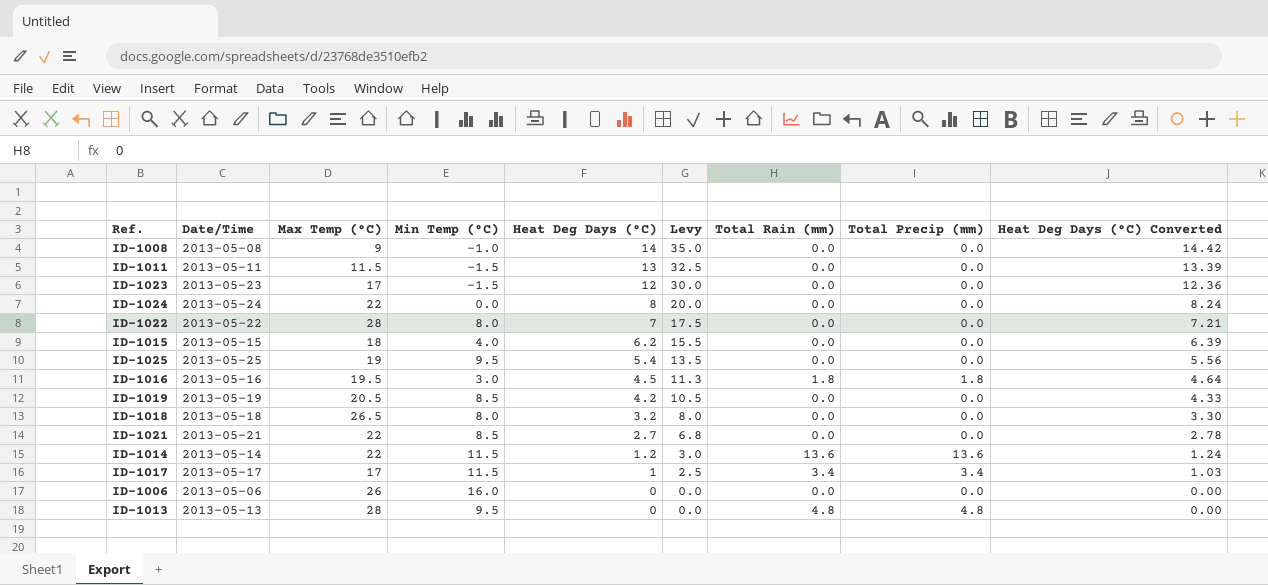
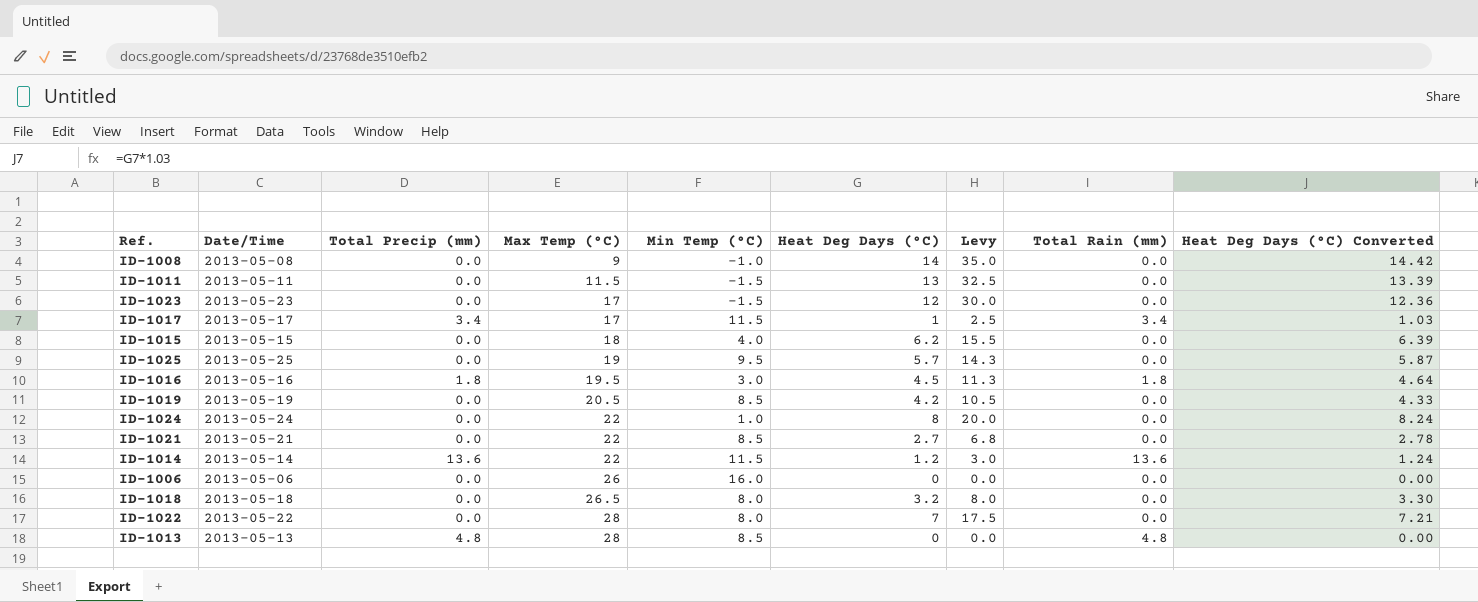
row order: Heat Deg Days (°C) descending -> Max Temp (°C) ascending
column Total Precip (mm) | position: 8 -> 3
ID-1025 | Heat Deg Days (°C): 5.4 -> 5.7
ID-1025 | Levy: 13.5 -> 14.3
ID-1025 | Heat Deg Days (°C) Converted: 5.56 -> 5.87
ID-1024 | Min Temp (°C): 0.0 -> 1.0
ID-1013 | Min Temp (°C): 9.5 -> 8.5

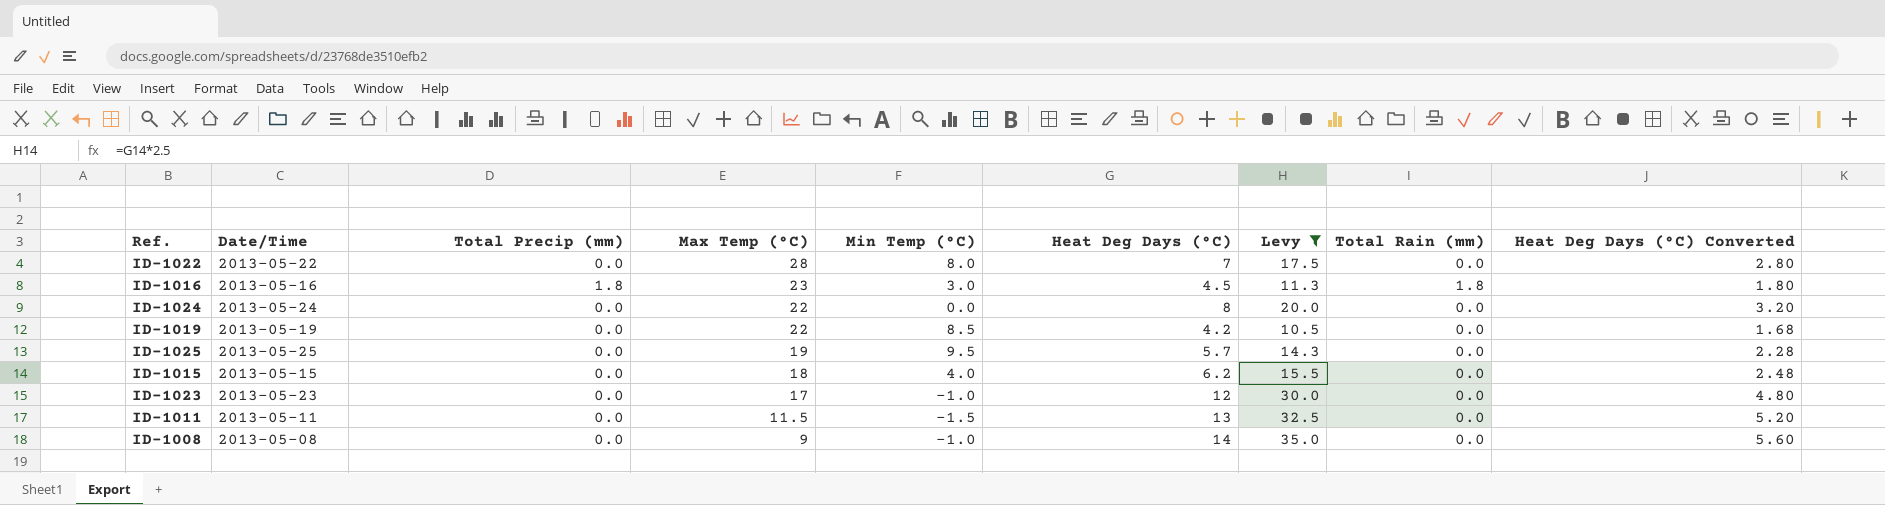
filter: none -> Levy >= 10.5
row order: Max Temp (°C) ascending -> Max Temp (°C) descending
column Heat Deg Days (°C) Converted | formula: [Heat Deg Days (°C)] * 1.03 -> [Heat Deg Days (°C)] * 0.4
ID-1016 | Max Temp (°C): 19.5 -> 23
ID-1024 | Min Temp (°C): 1.0 -> 0.0
ID-1019 | Max Temp (°C): 20.5 -> 22
ID-1023 | Min Temp (°C): -1.5 -> -1.0

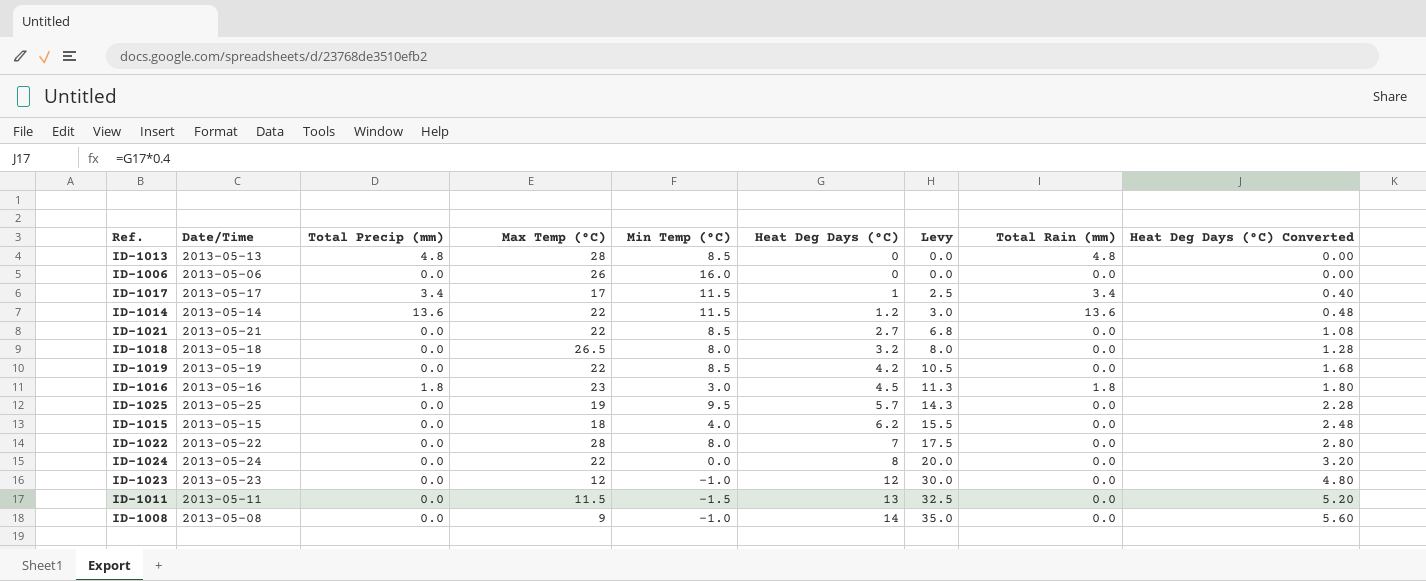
filter: Levy >= 10.5 -> none
row order: Max Temp (°C) descending -> Heat Deg Days (°C) ascending
ID-1023 | Max Temp (°C): 17 -> 12

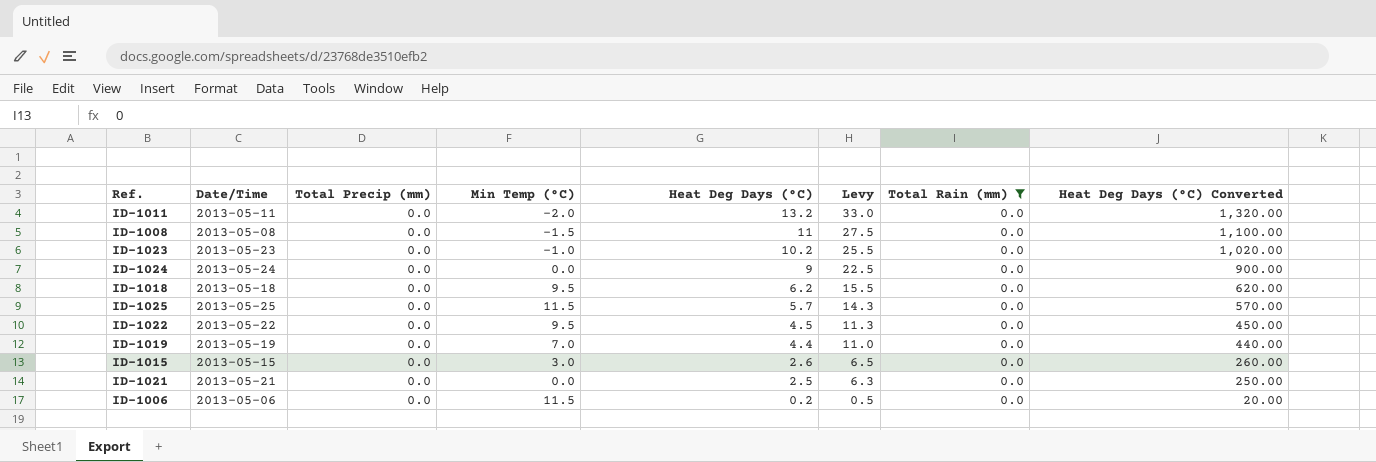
filter: none -> Total Rain (mm) = 0.0
row order: Heat Deg Days (°C) ascending -> Heat Deg Days (°C) descending
column Max Temp (°C) | position: 4 -> none
column Heat Deg Days (°C) Converted | formula: [Heat Deg Days (°C)] * 0.4 -> [Heat Deg Days (°C)] * 100
ID-1011 | Min Temp (°C): -1.5 -> -2.0
ID-1011 | Heat Deg Days (°C): 13 -> 13.2
ID-1011 | Levy: 32.5 -> 33.0
ID-1008 | Min Temp (°C): -1.0 -> -1.5
ID-1008 | Heat Deg Days (°C): 14 -> 11
ID-1008 | Levy: 35.0 -> 27.5
ID-1023 | Heat Deg Days (°C): 12 -> 10.2
ID-1023 | Levy: 30.0 -> 25.5
ID-1024 | Heat Deg Days (°C): 8 -> 9
ID-1024 | Levy: 20.0 -> 22.5
ID-1018 | Min Temp (°C): 8.0 -> 9.5
ID-1018 | Heat Deg Days (°C): 3.2 -> 6.2
ID-1018 | Levy: 8.0 -> 15.5
ID-1025 | Min Temp (°C): 9.5 -> 11.5
ID-1022 | Min Temp (°C): 8.0 -> 9.5
ID-1022 | Heat Deg Days (°C): 7 -> 4.5
ID-1022 | Levy: 17.5 -> 11.3
ID-1019 | Min Temp (°C): 8.5 -> 7.0
ID-1019 | Heat Deg Days (°C): 4.2 -> 4.4
ID-1019 | Levy: 10.5 -> 11.0
ID-1015 | Min Temp (°C): 4.0 -> 3.0
ID-1015 | Heat Deg Days (°C): 6.2 -> 2.6
ID-1015 | Levy: 15.5 -> 6.5
ID-1021 | Min Temp (°C): 8.5 -> 0.0
ID-1021 | Heat Deg Days (°C): 2.7 -> 2.5
ID-1021 | Levy: 6.8 -> 6.3
ID-1006 | Min Temp (°C): 16.0 -> 11.5
ID-1006 | Heat Deg Days (°C): 0 -> 0.2
ID-1006 | Levy: 0.0 -> 0.5

